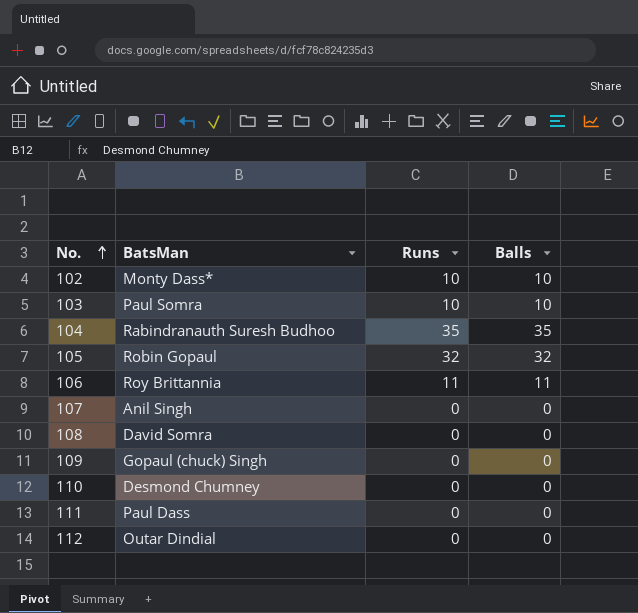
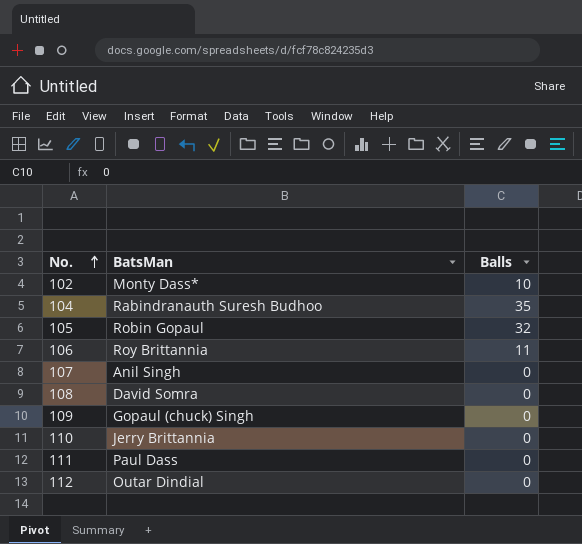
column Runs | position: 3 -> none
row 103: Paul Somra | 10 | 10 -> none
110 | BatsMan: Desmond Chumney -> Jerry Brittannia

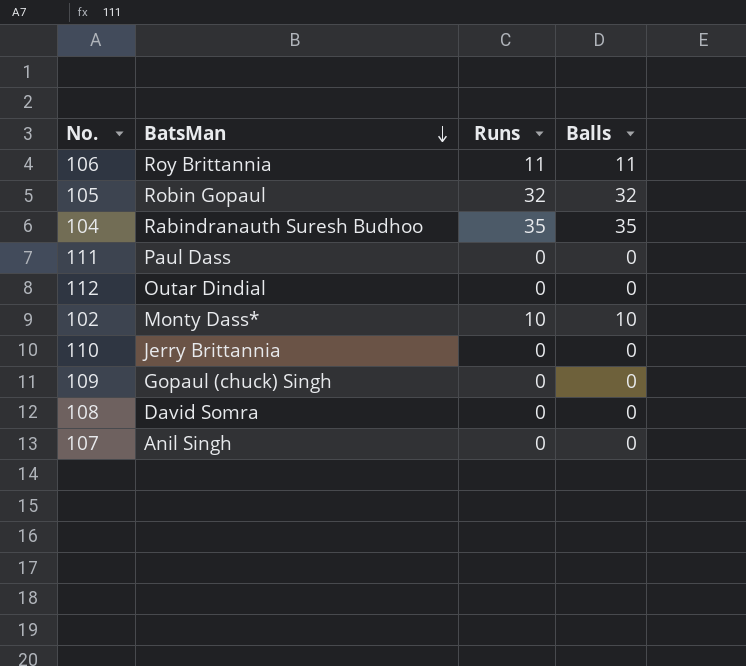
row order: No. ascending -> BatsMan descending
column Runs | position: none -> 3

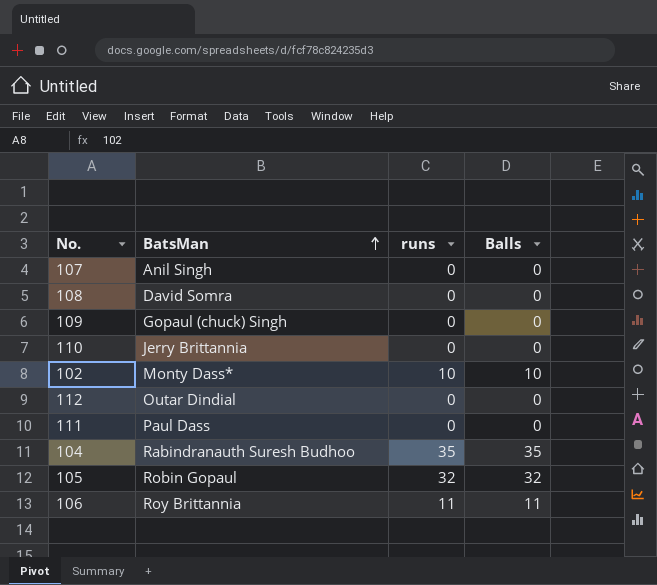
row order: BatsMan descending -> BatsMan ascending
column name: Runs -> runs

